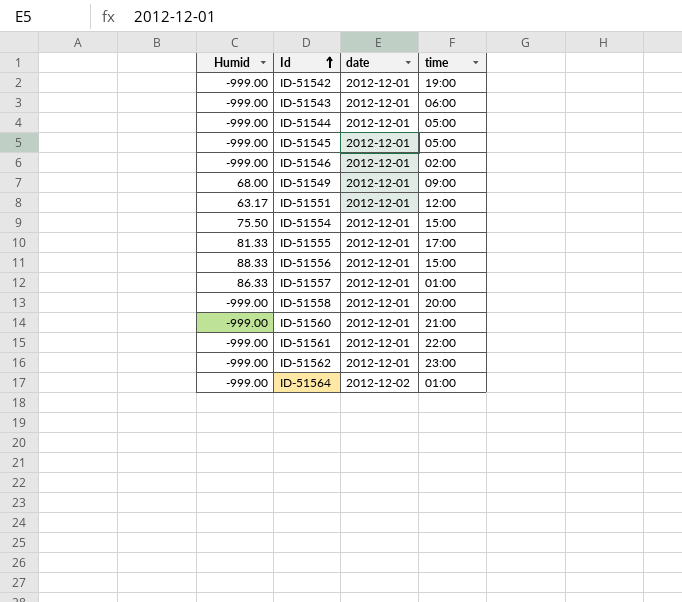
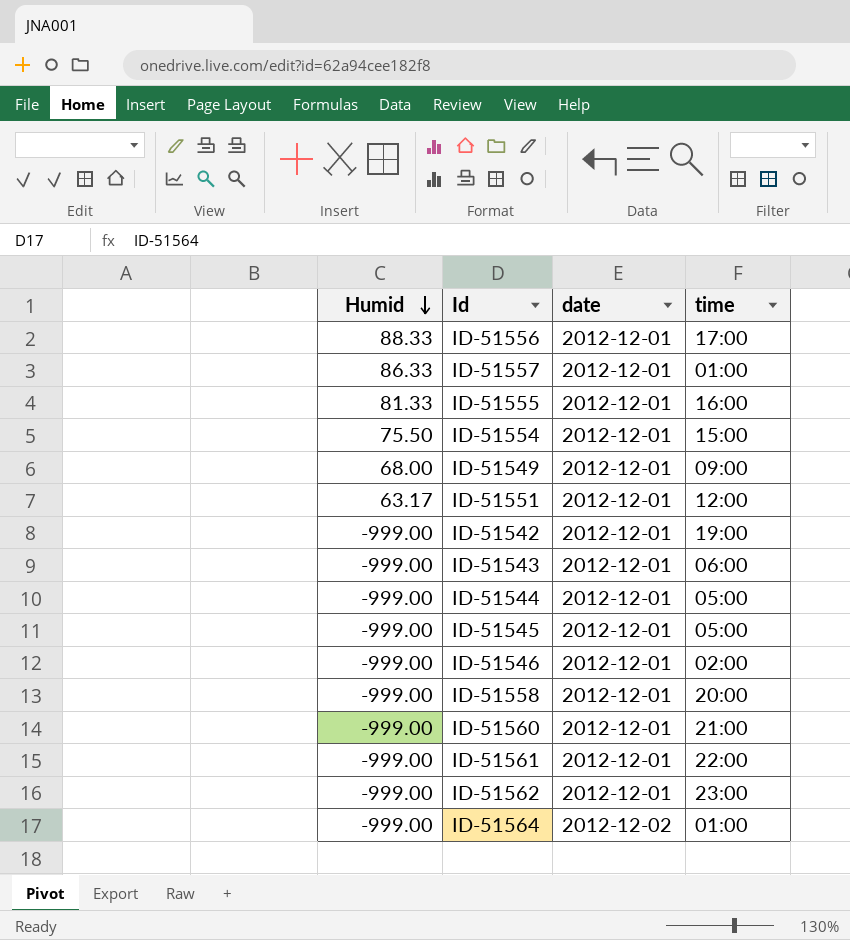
row order: Id ascending -> Humid descending
ID-51556 | time: 15:00 -> 17:00
ID-51555 | time: 17:00 -> 16:00

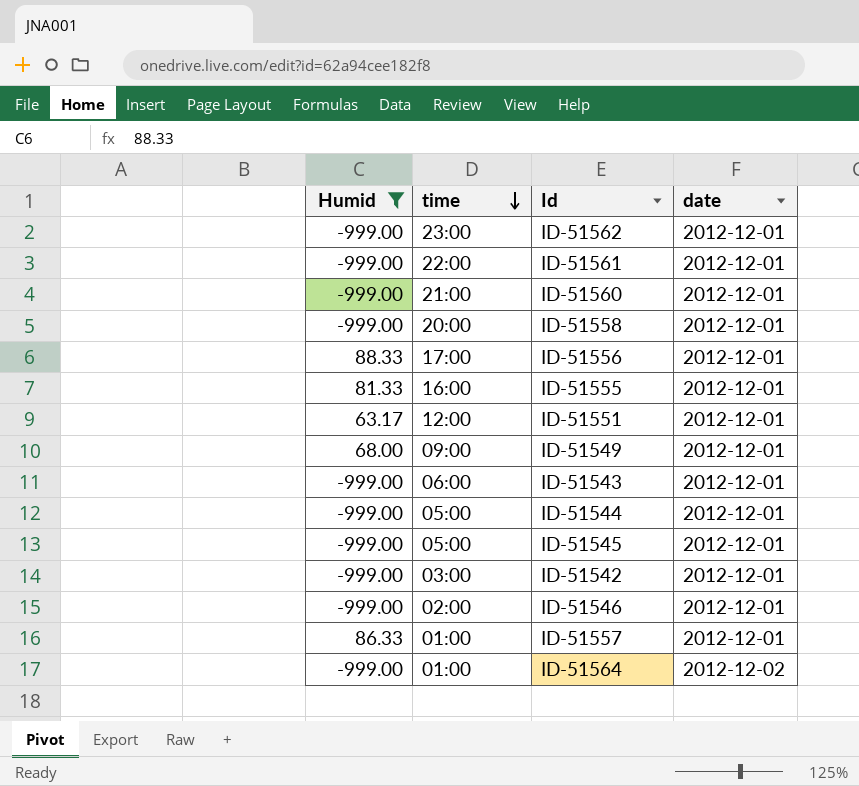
filter: none -> Humid != 75.50
row order: Humid descending -> time descending
column time | position: 4 -> 2
ID-51542 | time: 19:00 -> 03:00

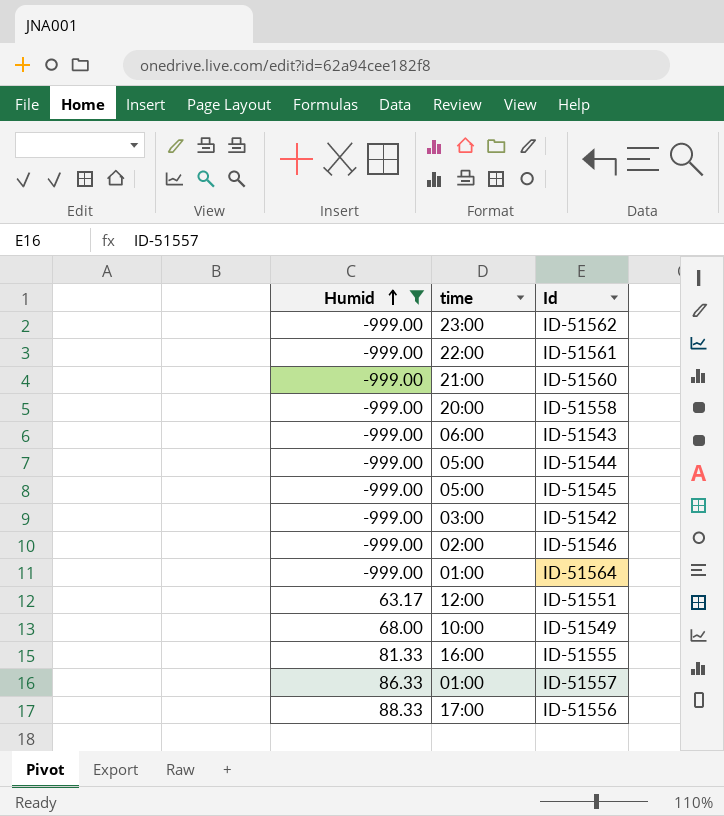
row order: time descending -> Humid ascending
column date | position: 4 -> none
ID-51549 | time: 09:00 -> 10:00

